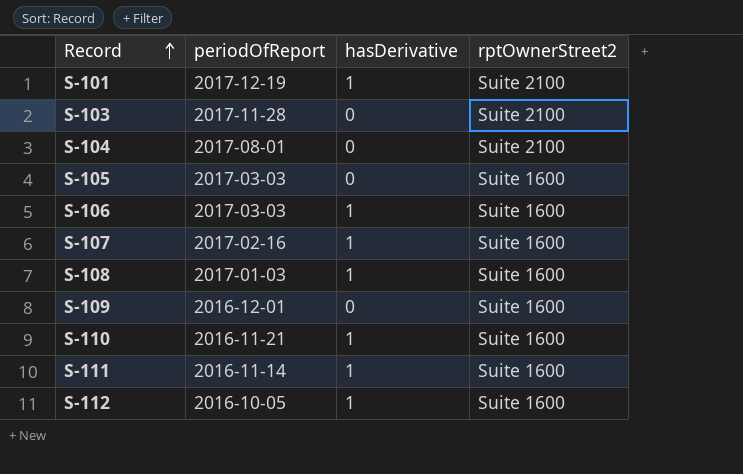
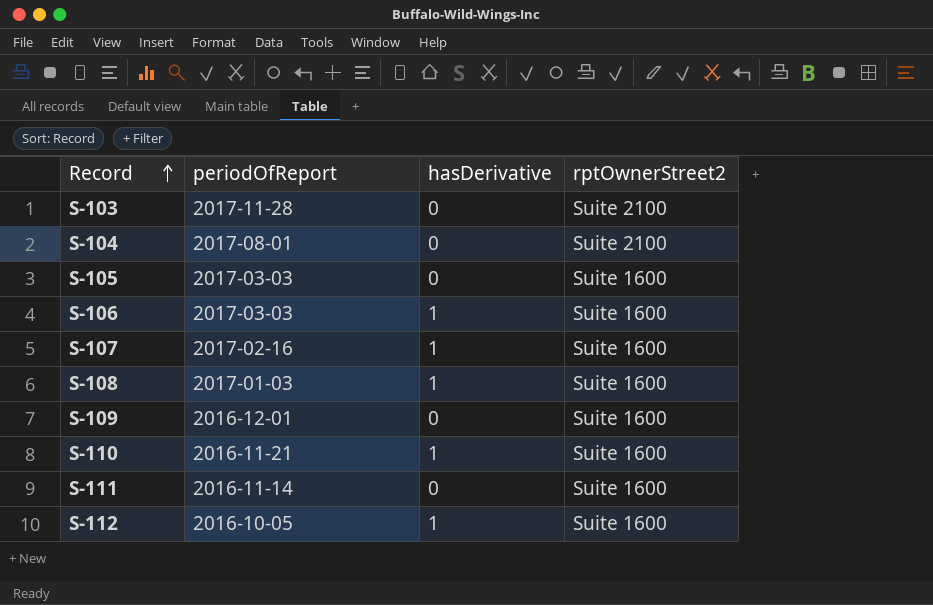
row S-101: 2017-12-19 | 1 | Suite 2100 -> none
S-111 | hasDerivative: 1 -> 0

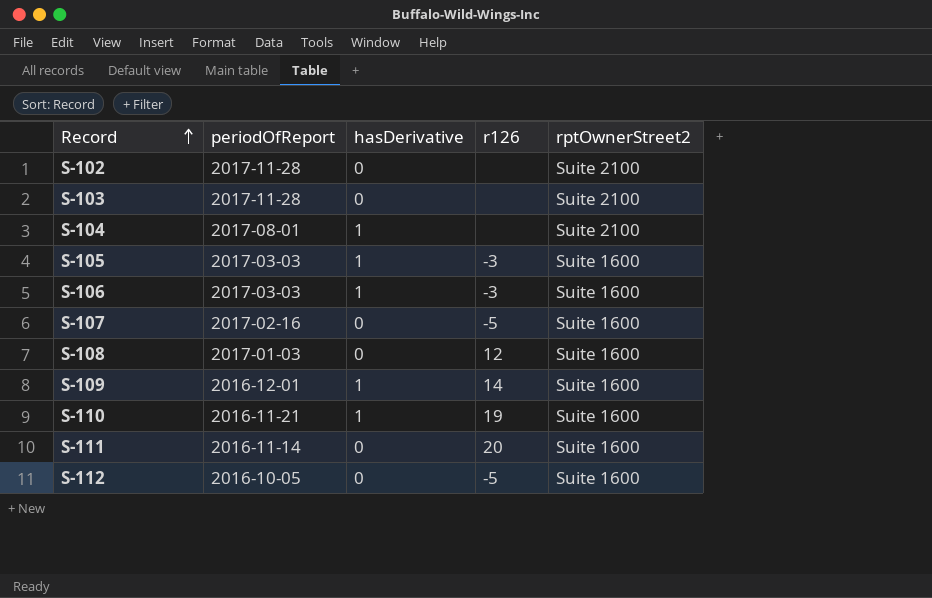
column r126 | position: none -> 4
row S-102: none -> 2017-11-28 | 0 | none | Suite 2100
S-104 | hasDerivative: 0 -> 1
S-105 | hasDerivative: 0 -> 1
S-107 | hasDerivative: 1 -> 0
S-108 | hasDerivative: 1 -> 0
S-109 | hasDerivative: 0 -> 1
S-112 | hasDerivative: 1 -> 0

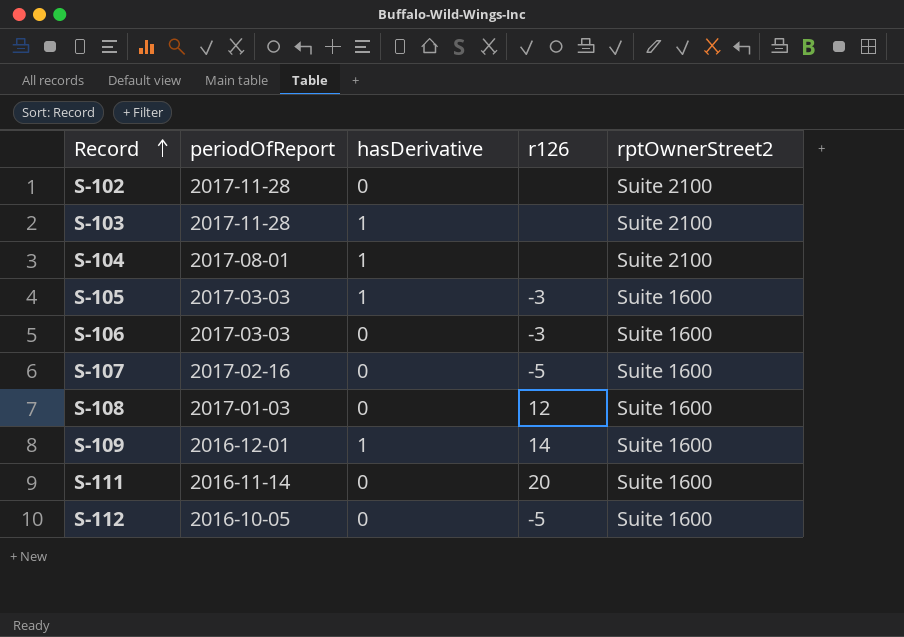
row S-110: 2016-11-21 | 1 | 19 | Suite 1600 -> none
S-103 | hasDerivative: 0 -> 1
S-106 | hasDerivative: 1 -> 0

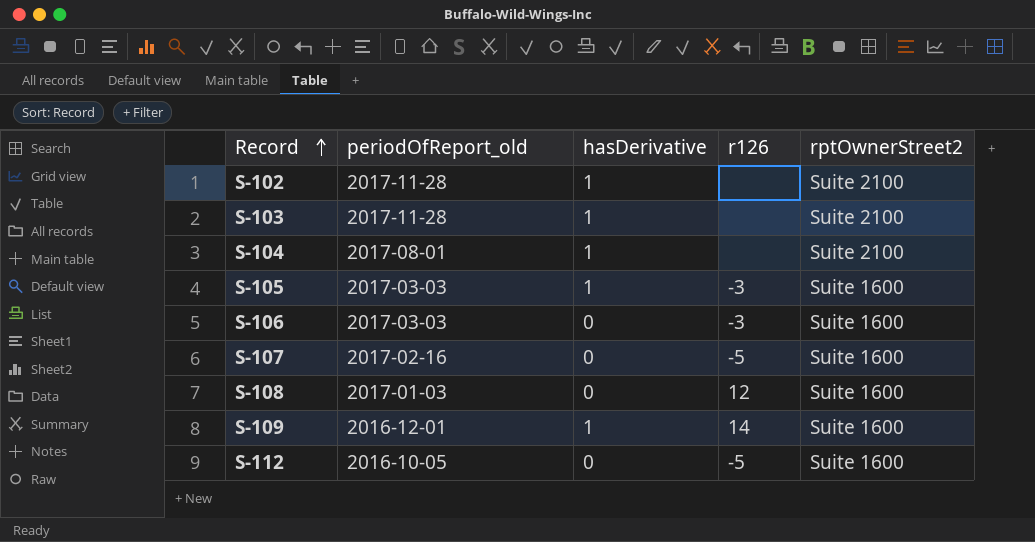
column name: periodOfReport -> periodOfReport_old
row S-111: 2016-11-14 | 0 | 20 | Suite 1600 -> none
S-102 | hasDerivative: 0 -> 1

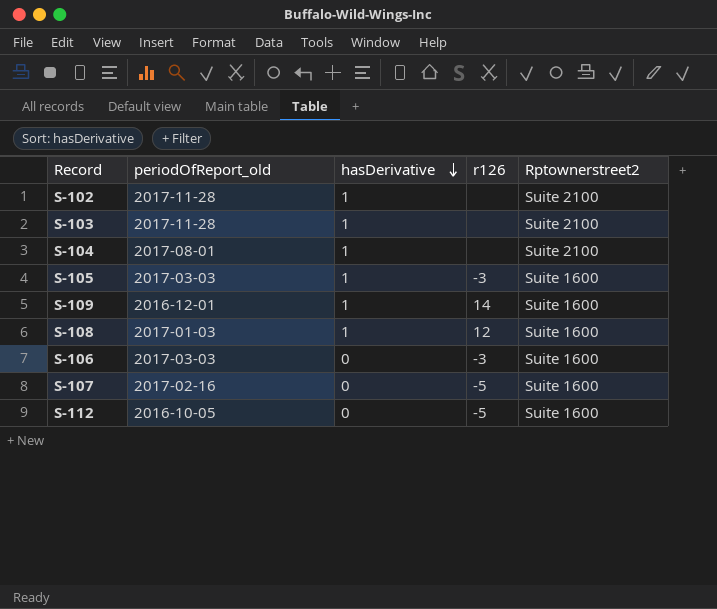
row order: Record ascending -> hasDerivative descending
column name: rptOwnerStreet2 -> Rptownerstreet2
S-108 | hasDerivative: 0 -> 1

